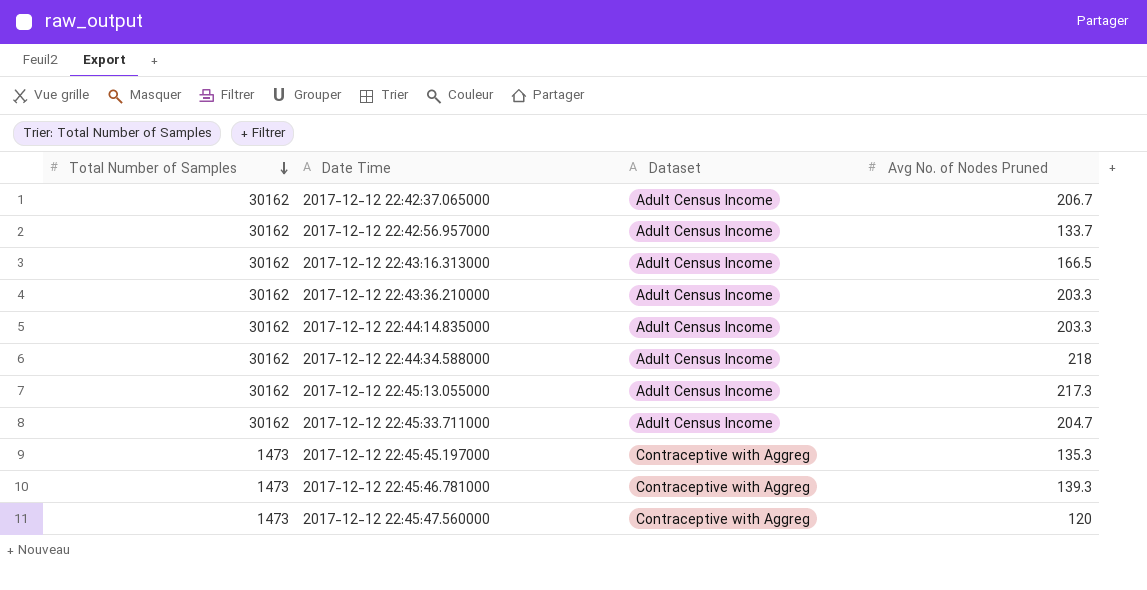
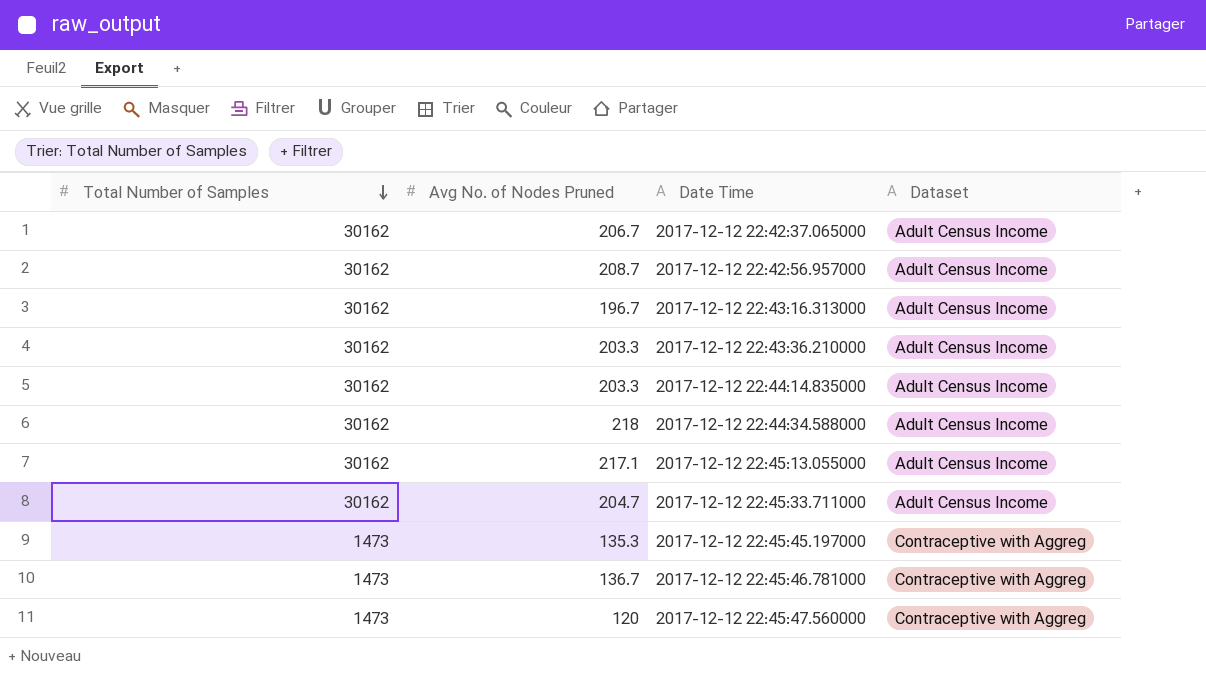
column Avg No. of Nodes Pruned | position: 4 -> 2
2017-12-12 22:42:56.957000 | Avg No. of Nodes Pruned: 133.7 -> 208.7
2017-12-12 22:43:16.313000 | Avg No. of Nodes Pruned: 166.5 -> 196.7
2017-12-12 22:45:13.055000 | Avg No. of Nodes Pruned: 217.3 -> 217.1
2017-12-12 22:45:46.781000 | Avg No. of Nodes Pruned: 139.3 -> 136.7

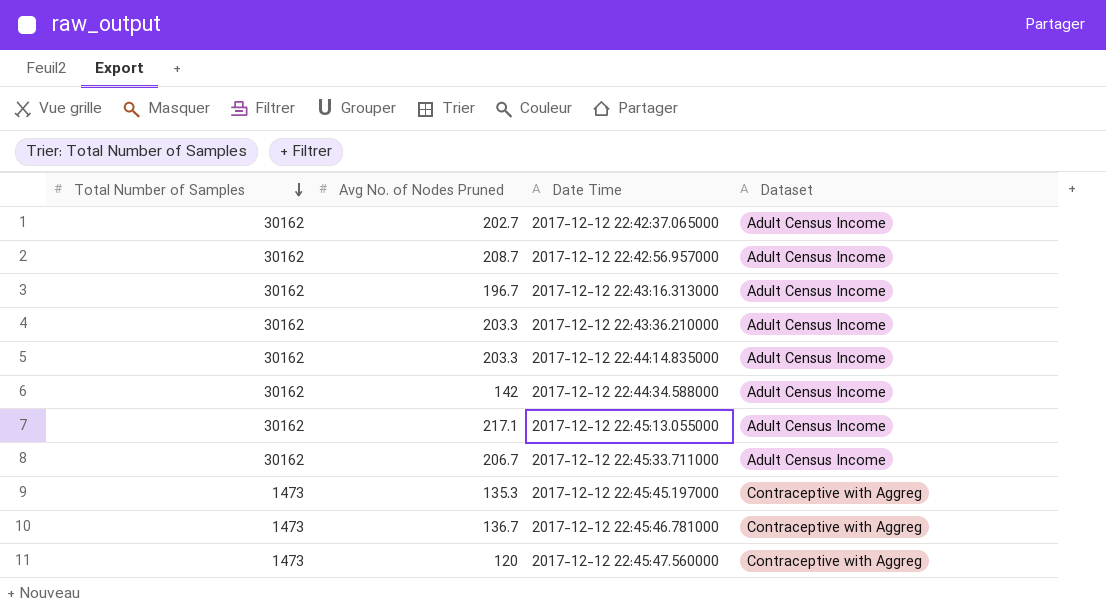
2017-12-12 22:42:37.065000 | Avg No. of Nodes Pruned: 206.7 -> 202.7
2017-12-12 22:44:34.588000 | Avg No. of Nodes Pruned: 218 -> 142
2017-12-12 22:45:33.711000 | Avg No. of Nodes Pruned: 204.7 -> 206.7

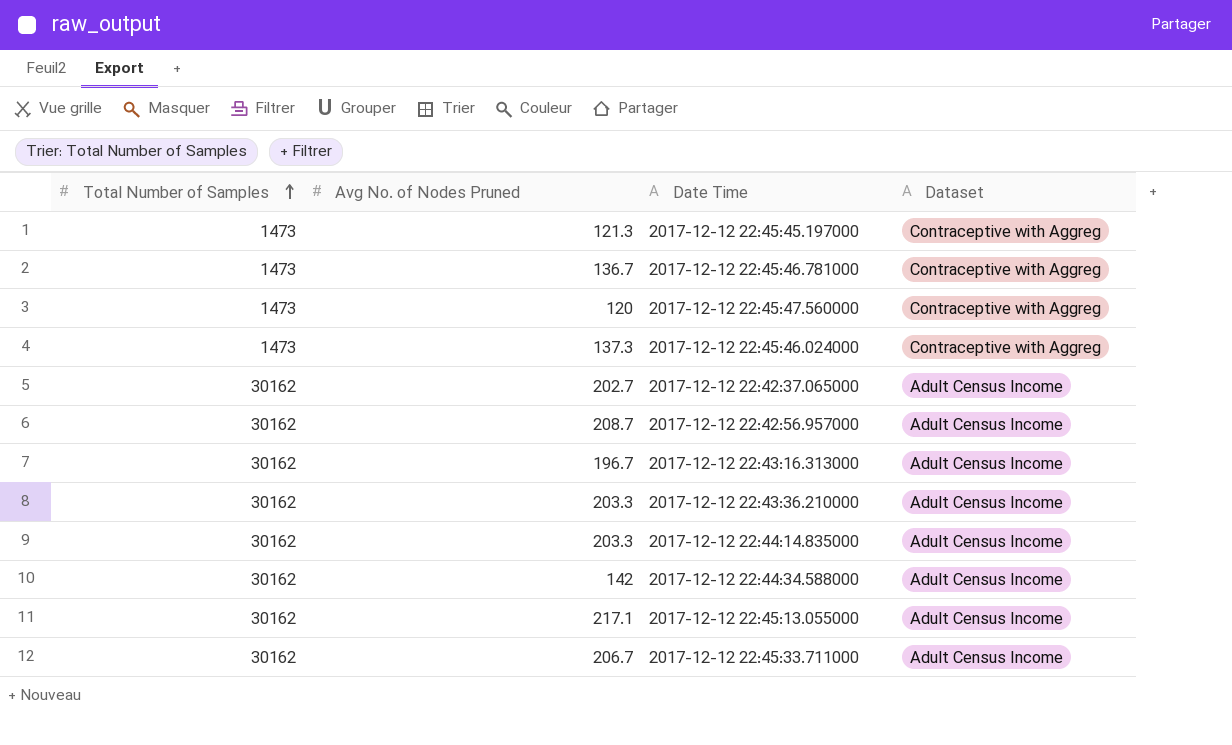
row order: Total Number of Samples descending -> Total Number of Samples ascending
2017-12-12 22:45:45.197000 | Avg No. of Nodes Pruned: 135.3 -> 121.3
row 2017-12-12 22:45:46.024000: none -> 1473 | 137.3 | Contraceptive with Aggreg

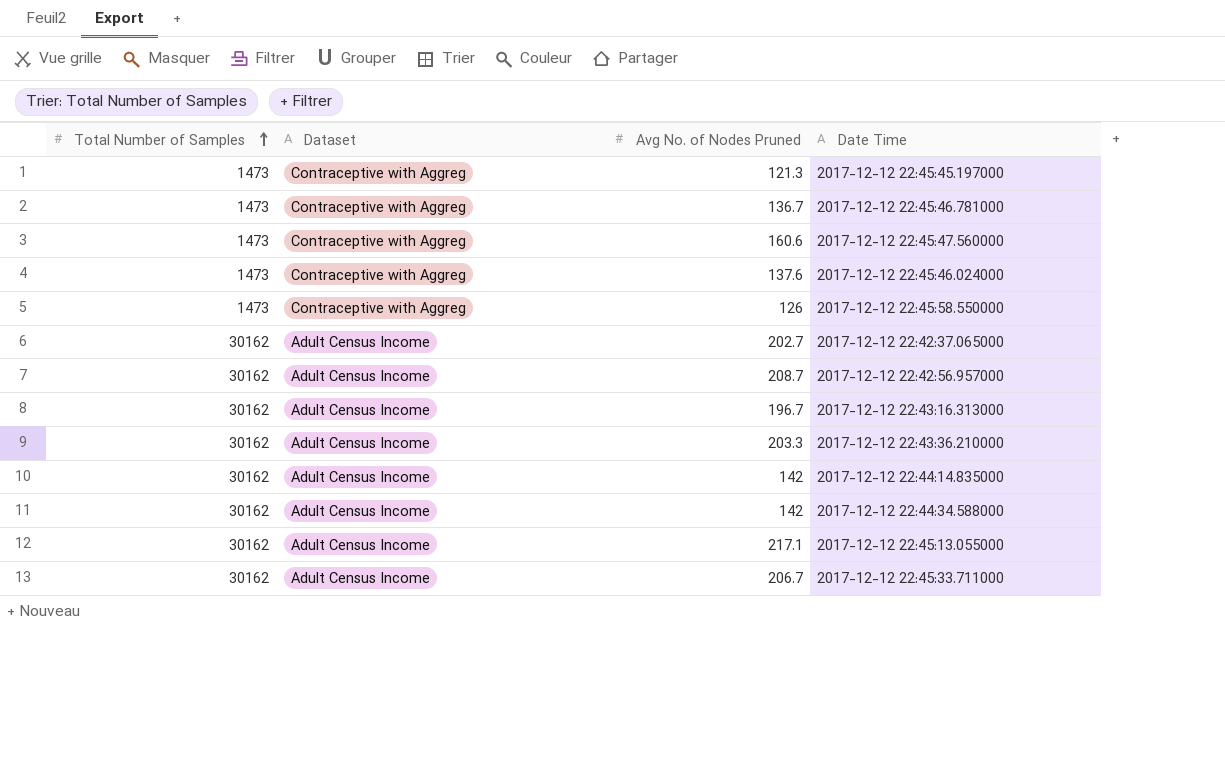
column Dataset | position: 4 -> 2
2017-12-12 22:45:47.560000 | Avg No. of Nodes Pruned: 120 -> 160.6
2017-12-12 22:45:46.024000 | Avg No. of Nodes Pruned: 137.3 -> 137.6
row 2017-12-12 22:45:58.550000: none -> 1473 | Contraceptive with Aggreg | 126
2017-12-12 22:44:14.835000 | Avg No. of Nodes Pruned: 203.3 -> 142

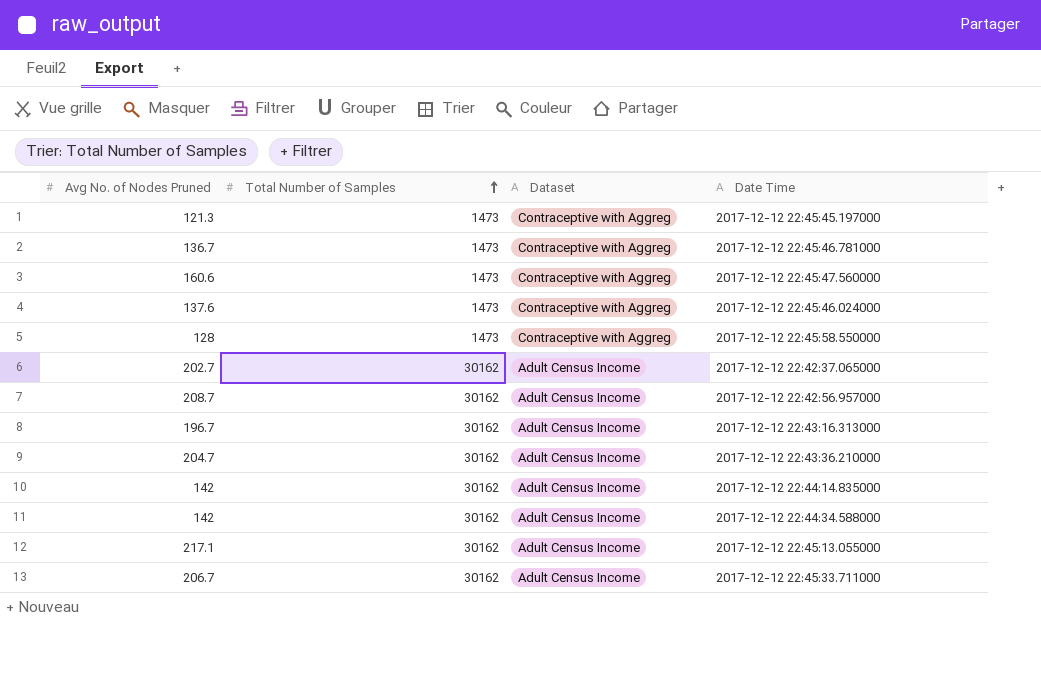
column Avg No. of Nodes Pruned | position: 3 -> 1
2017-12-12 22:45:58.550000 | Avg No. of Nodes Pruned: 126 -> 128
2017-12-12 22:43:36.210000 | Avg No. of Nodes Pruned: 203.3 -> 204.7

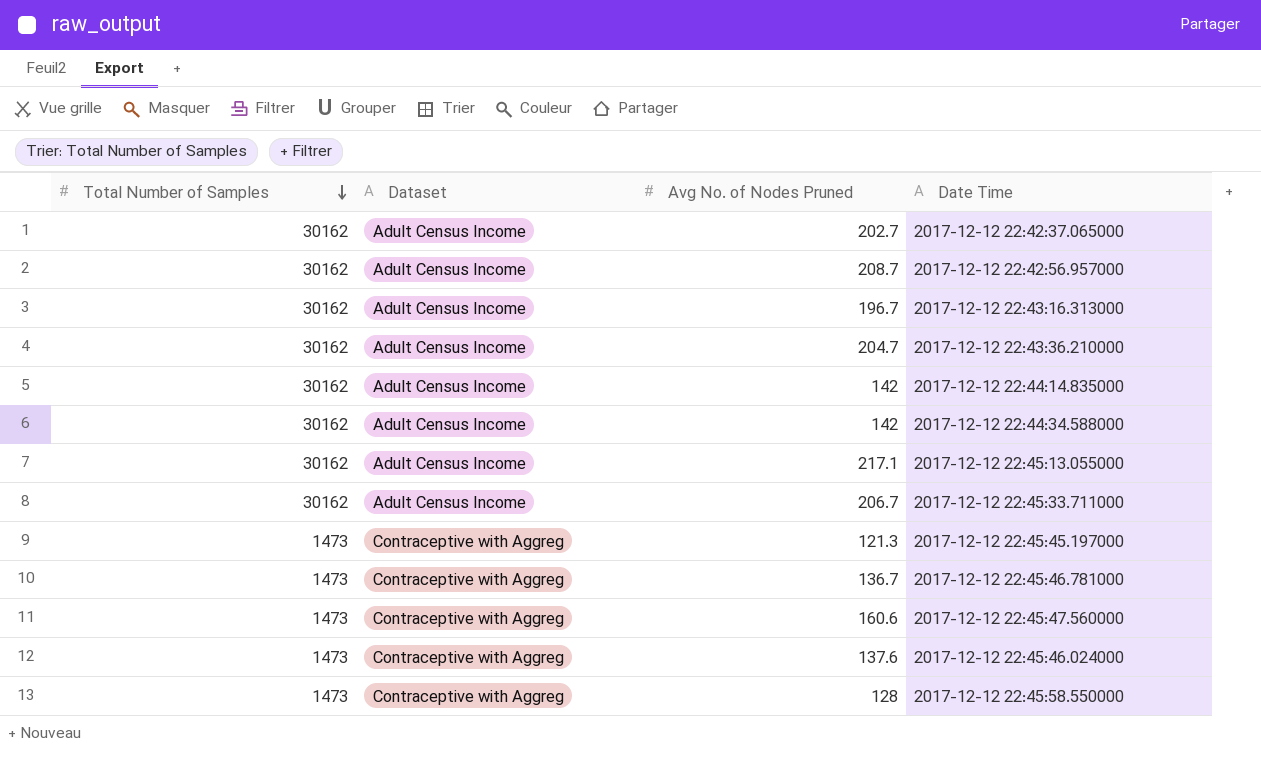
row order: Total Number of Samples ascending -> Total Number of Samples descending
column Avg No. of Nodes Pruned | position: 1 -> 3

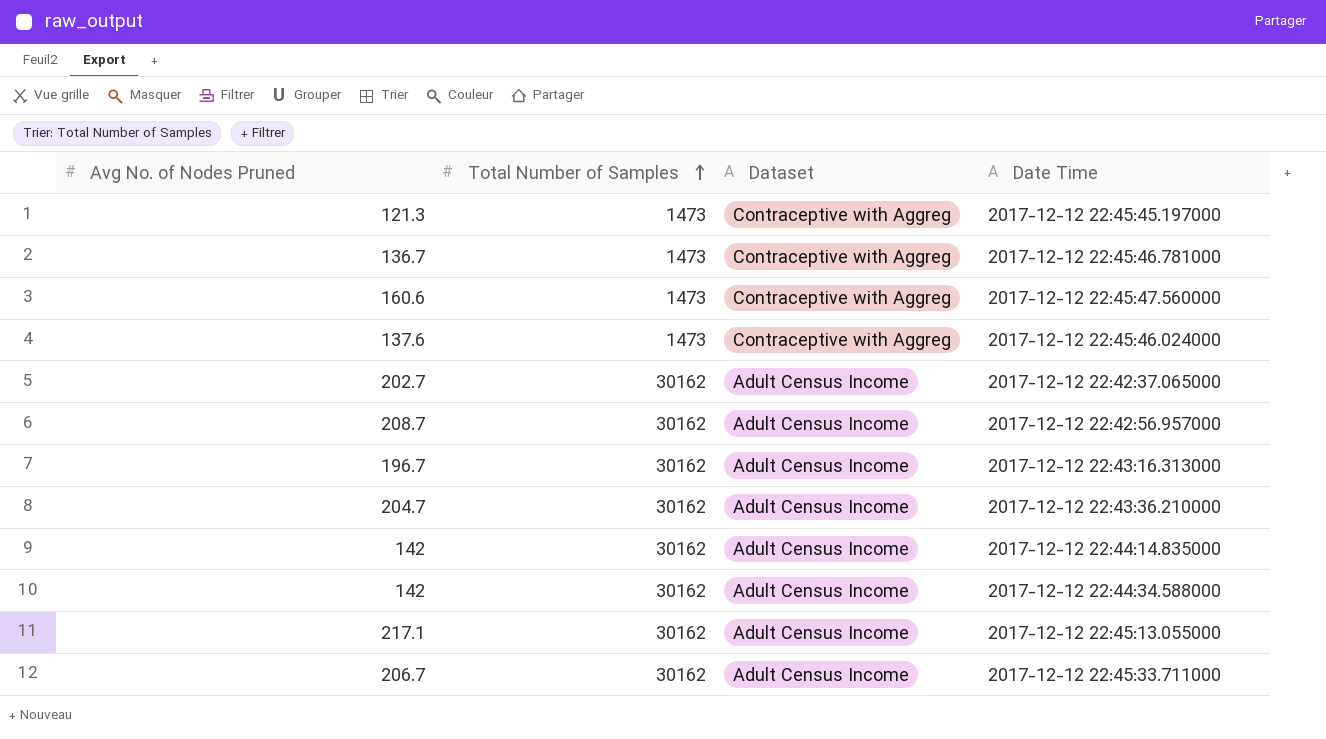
row order: Total Number of Samples descending -> Total Number of Samples ascending
column Avg No. of Nodes Pruned | position: 3 -> 1
row 2017-12-12 22:45:58.550000: 1473 | Contraceptive with Aggreg | 128 -> none

